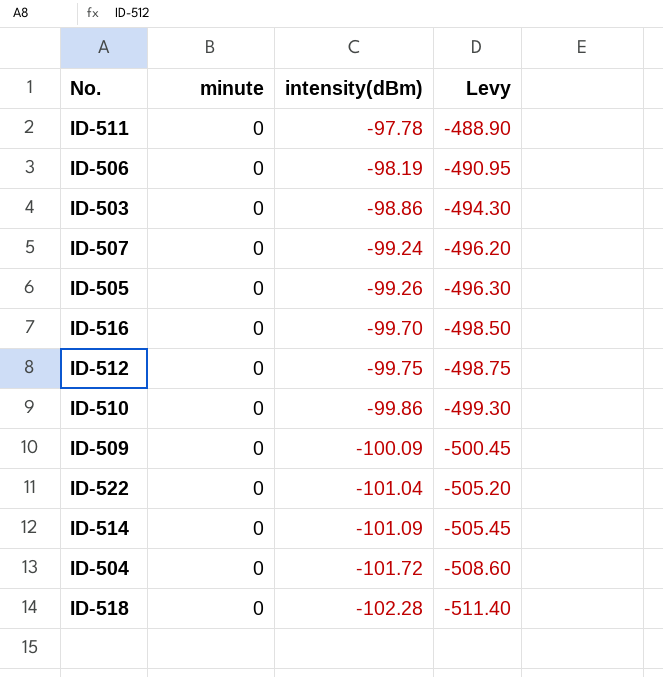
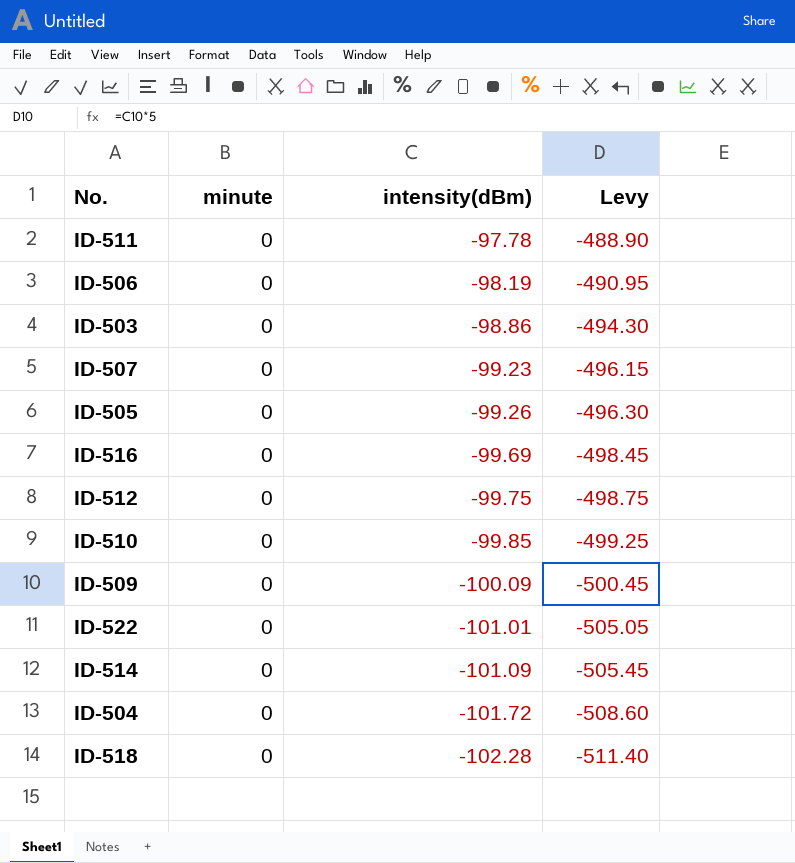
ID-507 | intensity(dBm): -99.24 -> -99.23
ID-507 | Levy: -496.20 -> -496.15
ID-516 | intensity(dBm): -99.70 -> -99.69
ID-516 | Levy: -498.50 -> -498.45
ID-510 | intensity(dBm): -99.86 -> -99.85
ID-510 | Levy: -499.30 -> -499.25
ID-522 | intensity(dBm): -101.04 -> -101.01
ID-522 | Levy: -505.20 -> -505.05

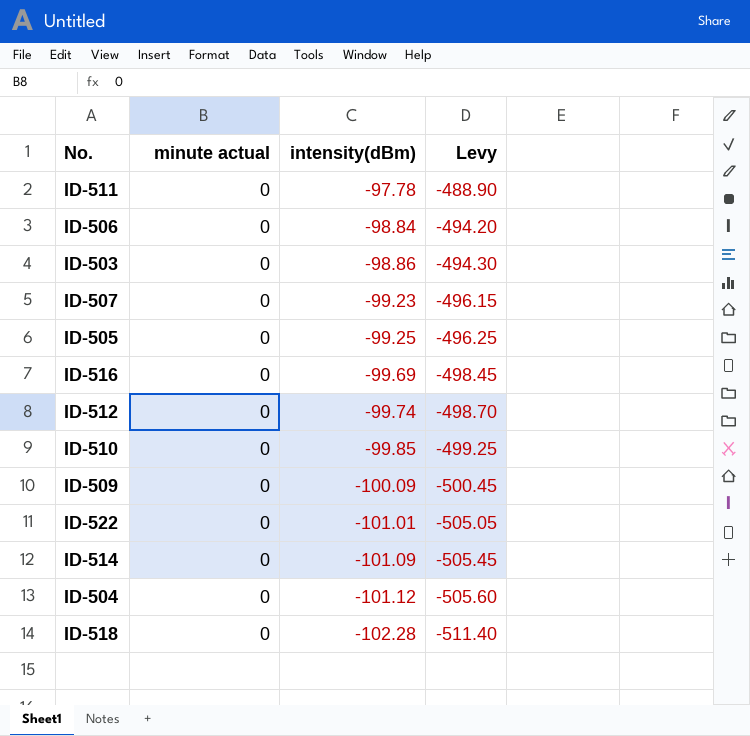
column name: minute -> minute actual
ID-506 | intensity(dBm): -98.19 -> -98.84
ID-506 | Levy: -490.95 -> -494.20
ID-505 | intensity(dBm): -99.26 -> -99.25
ID-505 | Levy: -496.30 -> -496.25
ID-512 | intensity(dBm): -99.75 -> -99.74
ID-512 | Levy: -498.75 -> -498.70
ID-504 | intensity(dBm): -101.72 -> -101.12
ID-504 | Levy: -508.60 -> -505.60

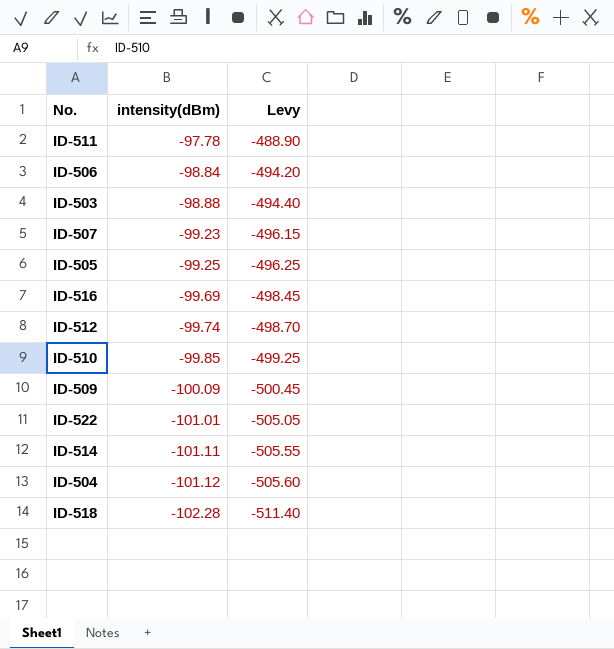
column minute actual | position: 2 -> none
ID-503 | intensity(dBm): -98.86 -> -98.88
ID-503 | Levy: -494.30 -> -494.40
ID-514 | intensity(dBm): -101.09 -> -101.11
ID-514 | Levy: -505.45 -> -505.55

